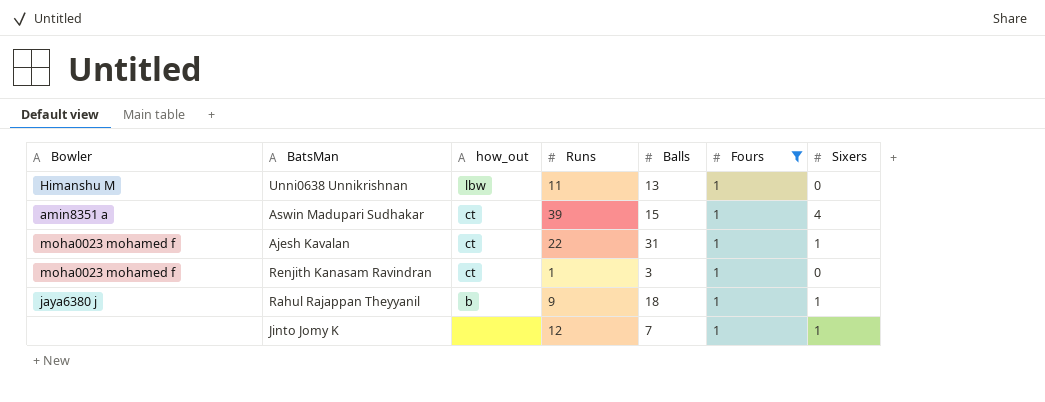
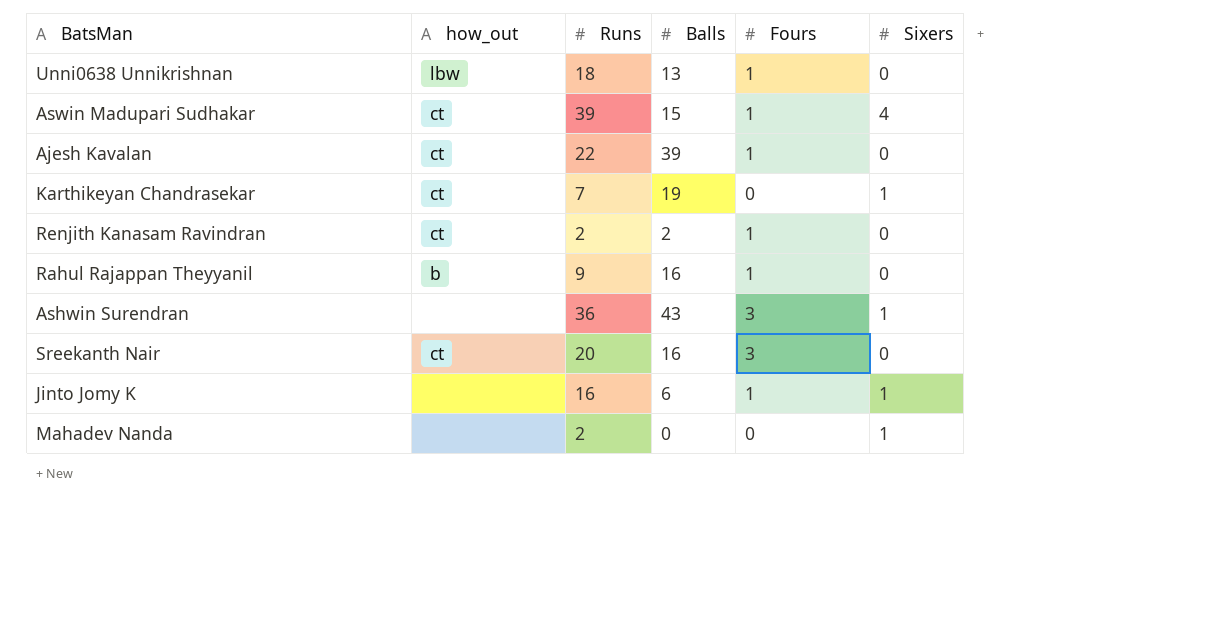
filter: Fours = 1 -> none
column Bowler | position: 1 -> none
Unni0638 Unnikrishnan | Runs: 11 -> 18
Ajesh Kavalan | Balls: 31 -> 39
Ajesh Kavalan | Sixers: 1 -> 0
Renjith Kanasam Ravindran | Runs: 1 -> 2
Renjith Kanasam Ravindran | Balls: 3 -> 2
Rahul Rajappan Theyyanil | Balls: 18 -> 16
Rahul Rajappan Theyyanil | Sixers: 1 -> 0
Jinto Jomy K | Runs: 12 -> 16
Jinto Jomy K | Balls: 7 -> 6

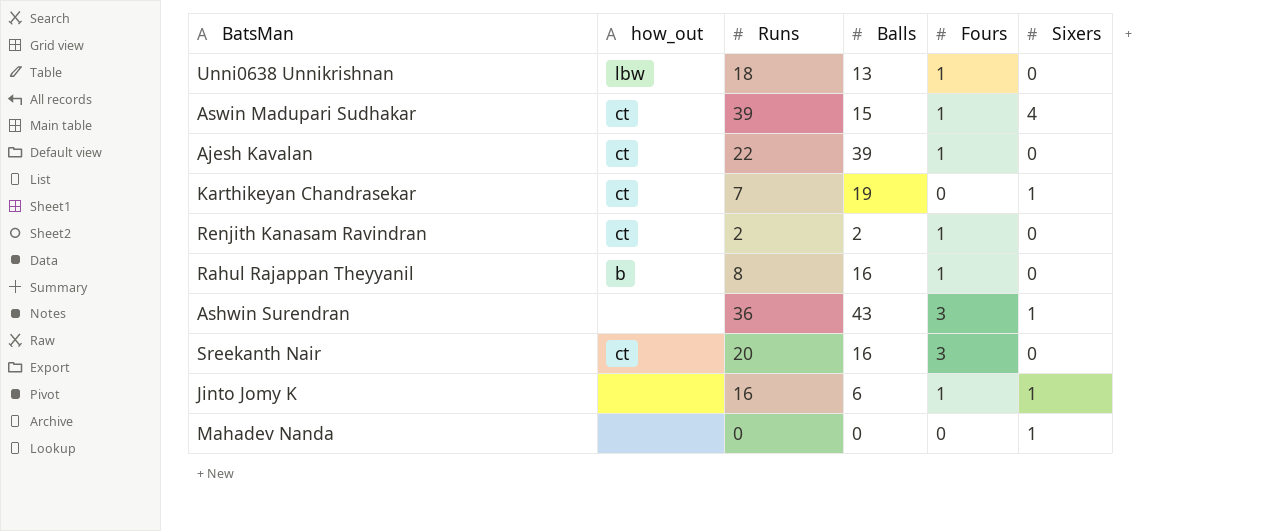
Rahul Rajappan Theyyanil | Runs: 9 -> 8
Mahadev Nanda | Runs: 2 -> 0

